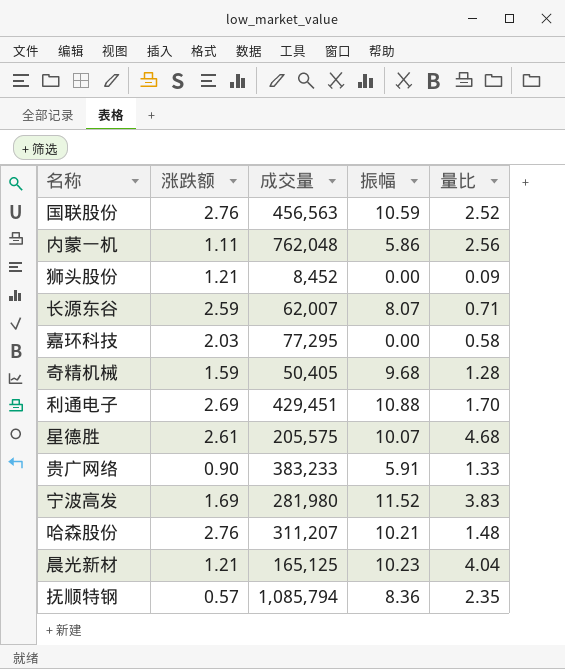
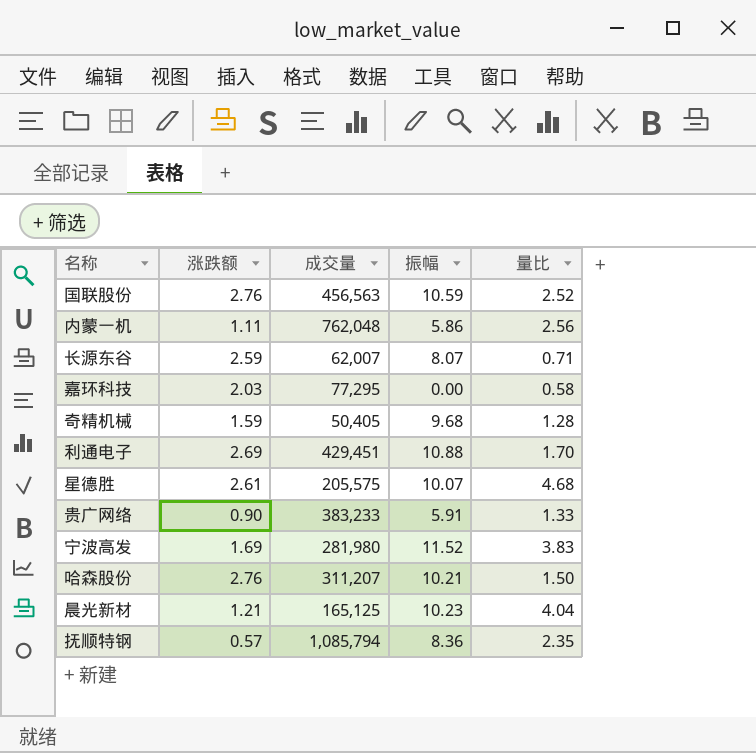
row 狮头股份: 1.21 | 8,452 | 0.00 | 0.09 -> none
哈森股份 | 量比: 1.48 -> 1.50

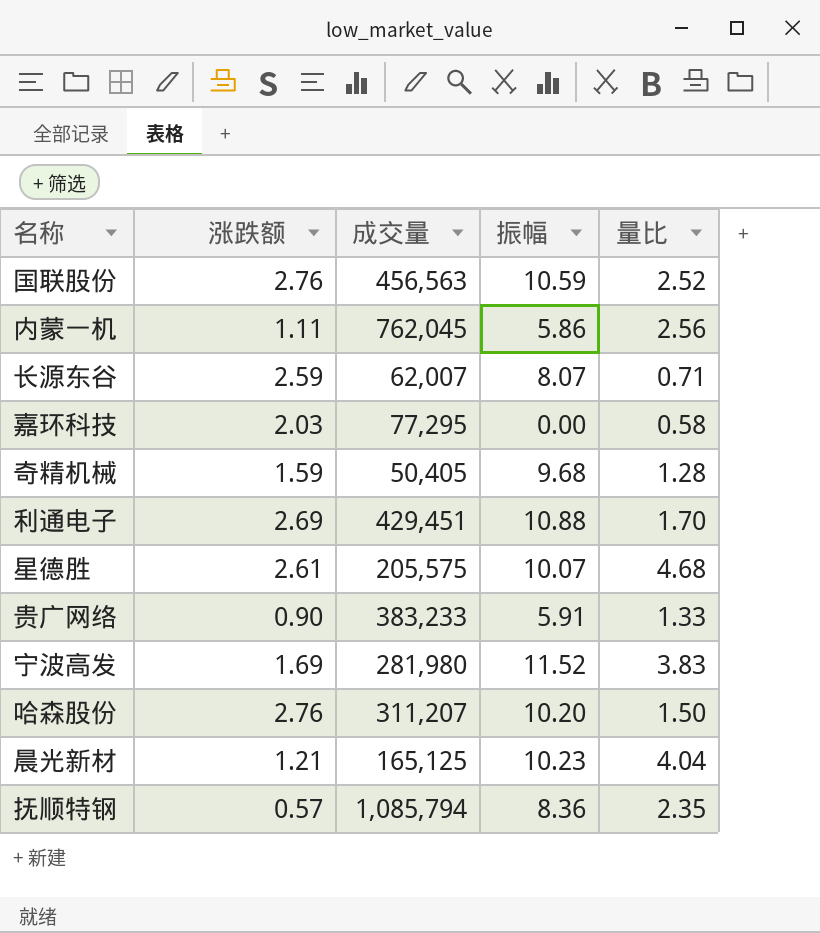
内蒙一机 | 成交量: 762,048 -> 762,045
哈森股份 | 振幅: 10.21 -> 10.20

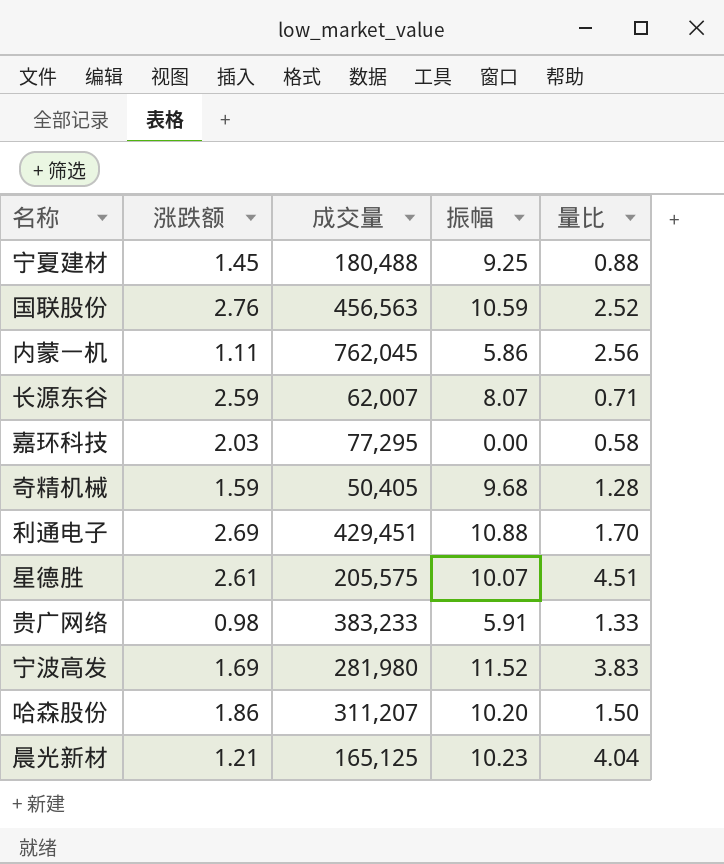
row 抚顺特钢: 0.57 | 1,085,794 | 8.36 | 2.35 -> none
row 宁夏建材: none -> 1.45 | 180,488 | 9.25 | 0.88
星德胜 | 量比: 4.68 -> 4.51
贵广网络 | 涨跌额: 0.90 -> 0.98
哈森股份 | 涨跌额: 2.76 -> 1.86

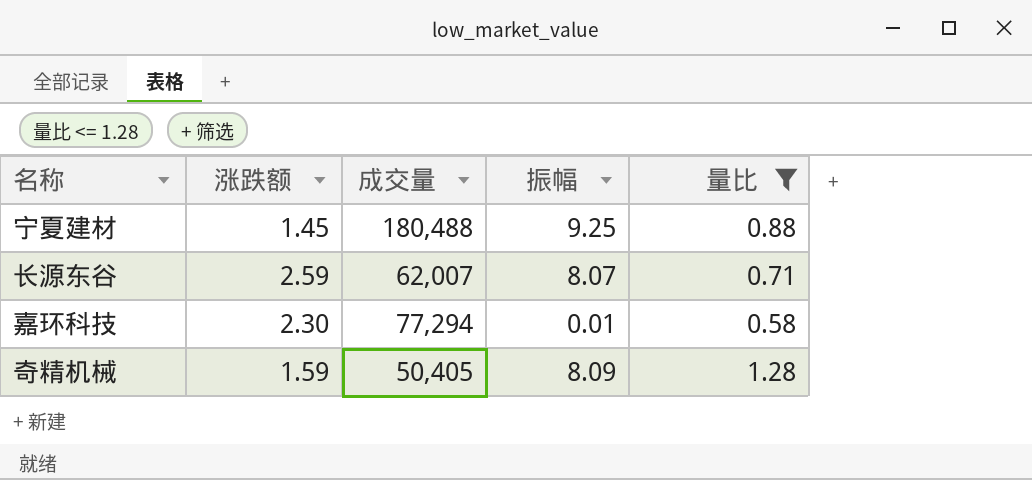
filter: none -> 量比 <= 1.28
嘉环科技 | 涨跌额: 2.03 -> 2.30
嘉环科技 | 成交量: 77,295 -> 77,294
嘉环科技 | 振幅: 0.00 -> 0.01
奇精机械 | 振幅: 9.68 -> 8.09

